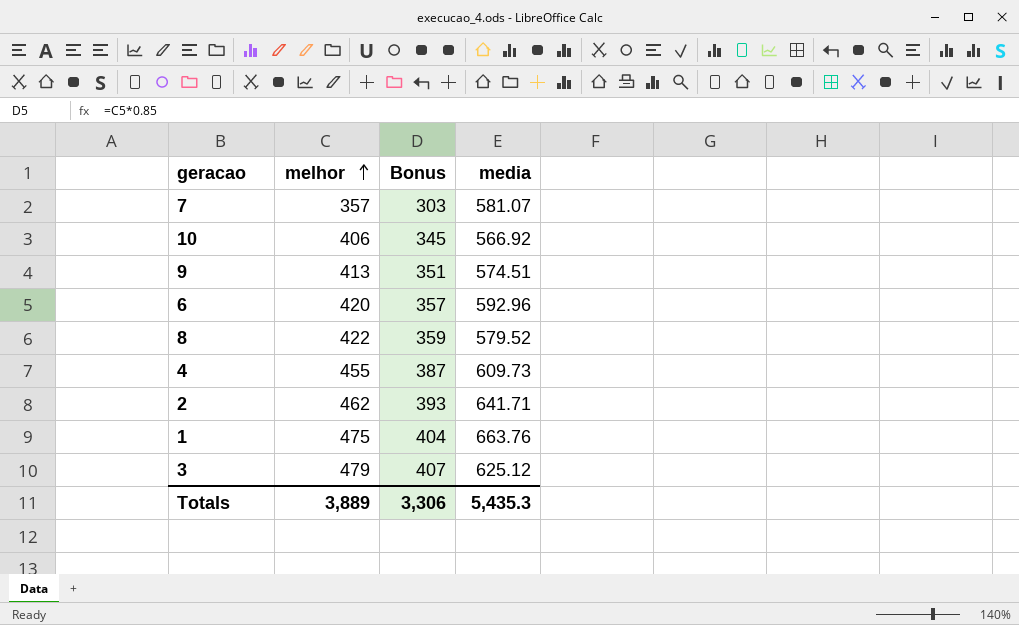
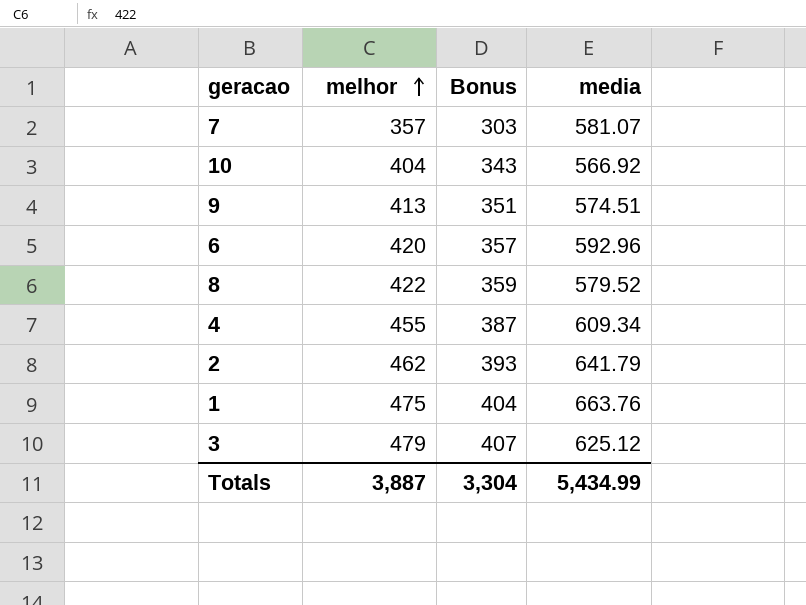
10 | melhor: 406 -> 404
10 | Bonus: 345 -> 343
4 | media: 609.73 -> 609.34
2 | media: 641.71 -> 641.79
Totals | melhor: 3,889 -> 3,887
Totals | Bonus: 3,306 -> 3,304
Totals | media: 5,435.3 -> 5,434.99

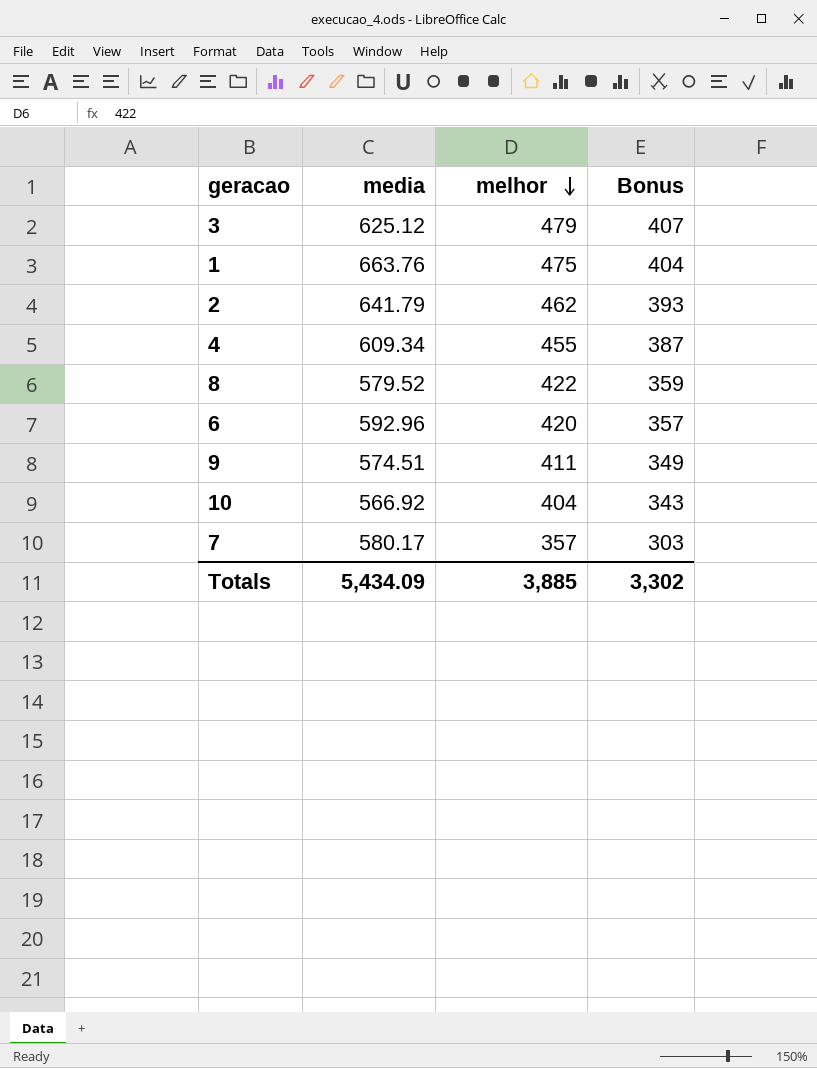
row order: melhor ascending -> melhor descending
column media | position: 4 -> 2
9 | melhor: 413 -> 411
9 | Bonus: 351 -> 349
7 | media: 581.07 -> 580.17
Totals | media: 5,434.99 -> 5,434.09
Totals | melhor: 3,887 -> 3,885
Totals | Bonus: 3,304 -> 3,302

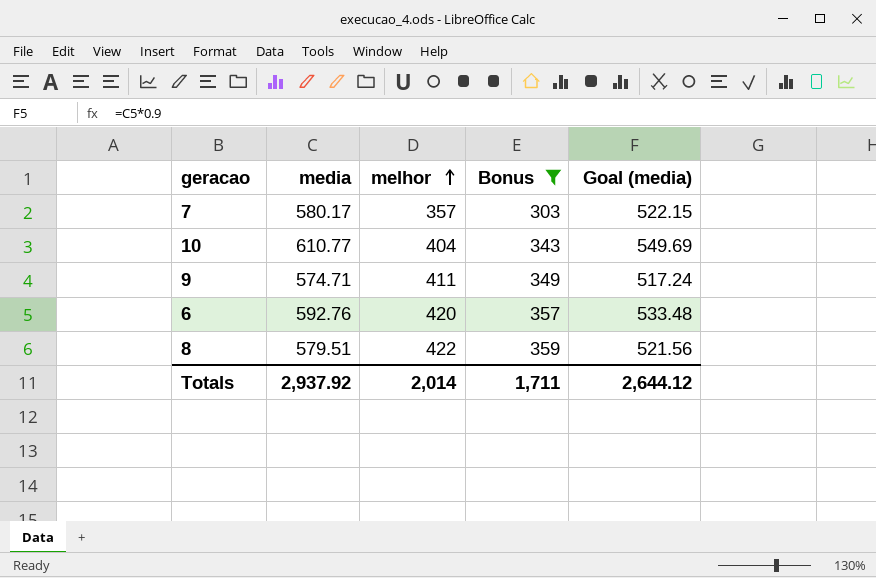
filter: none -> Bonus <= 359
row order: melhor descending -> melhor ascending
column Goal (media) | formula: none -> [media] * 0.9
10 | media: 566.92 -> 610.77
9 | media: 574.51 -> 574.71
6 | media: 592.96 -> 592.76
8 | media: 579.52 -> 579.51
Totals | media: 5,434.09 -> 2,937.92
Totals | melhor: 3,885 -> 2,014
Totals | Bonus: 3,302 -> 1,711

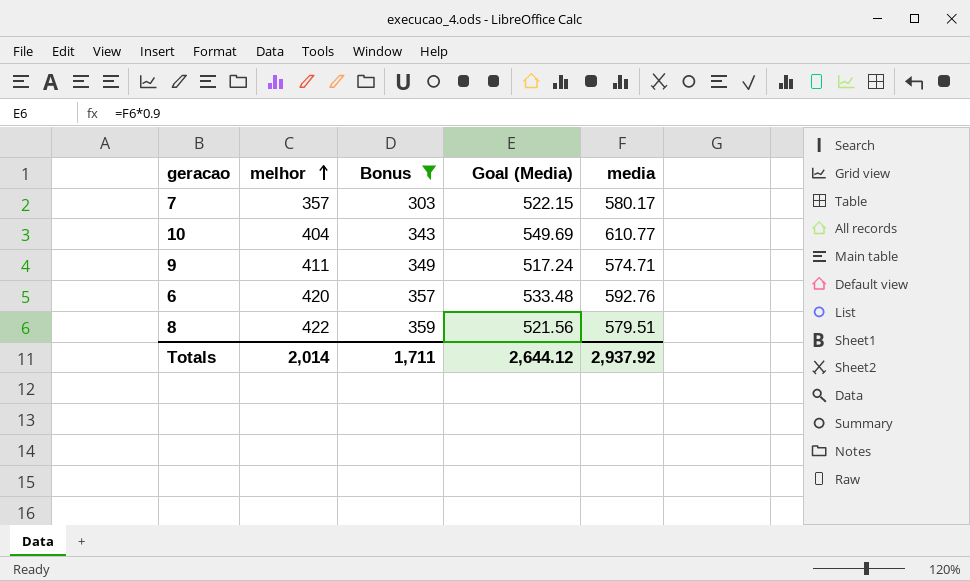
column name: Goal (media) -> Goal (Media)
column media | position: 2 -> 5

